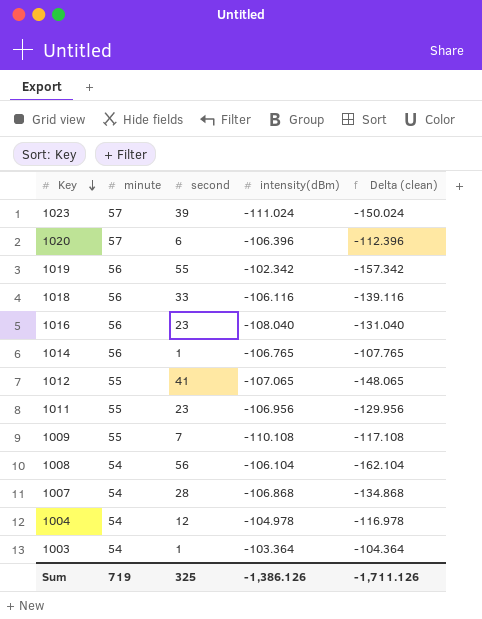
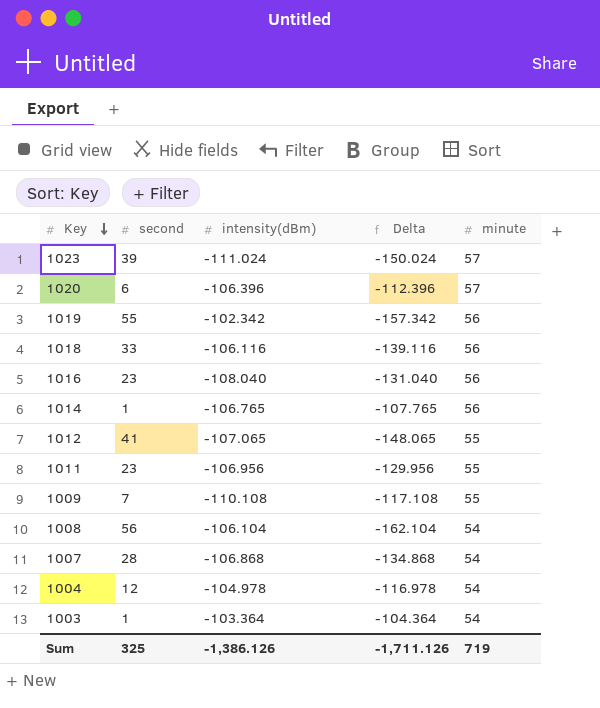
column name: Delta (clean) -> Delta
column minute | position: 2 -> 5

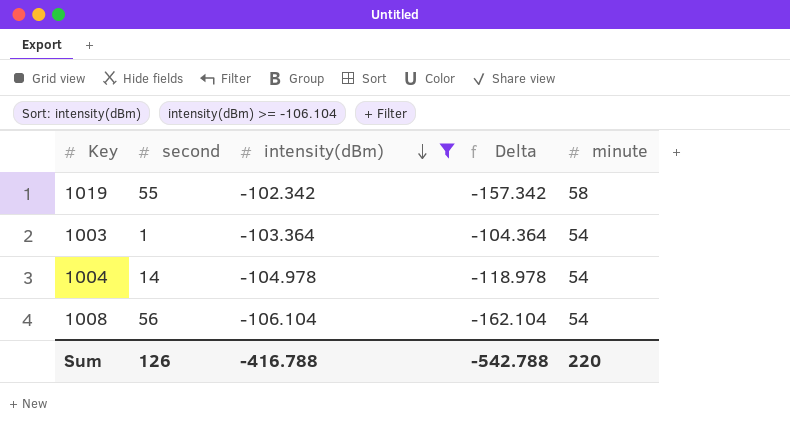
filter: none -> intensity(dBm) >= -106.104
row order: Key descending -> intensity(dBm) descending
1019 | minute: 56 -> 58
1004 | second: 12 -> 14
1004 | Delta: -116.978 -> -118.978
Sum | second: 325 -> 126
Sum | intensity(dBm): -1,386.126 -> -416.788
Sum | Delta: -1,711.126 -> -542.788
Sum | minute: 719 -> 220

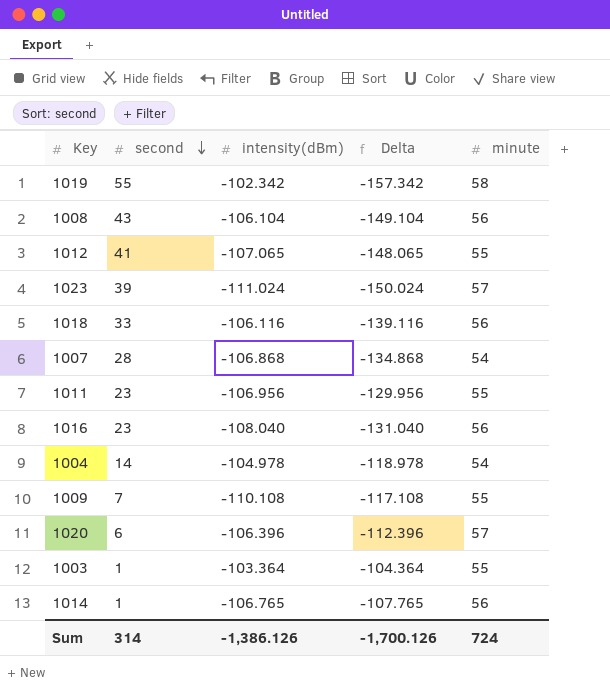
filter: intensity(dBm) >= -106.104 -> none
row order: intensity(dBm) descending -> second descending
1008 | second: 56 -> 43
1008 | Delta: -162.104 -> -149.104
1008 | minute: 54 -> 56
1003 | minute: 54 -> 55
Sum | second: 126 -> 314
Sum | intensity(dBm): -416.788 -> -1,386.126
Sum | Delta: -542.788 -> -1,700.126
Sum | minute: 220 -> 724

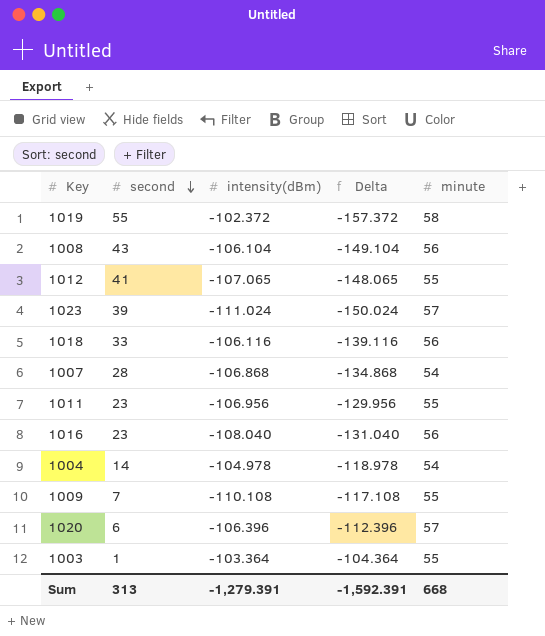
row 1014: 1 | -106.765 | -107.765 | 56 -> none
1019 | intensity(dBm): -102.342 -> -102.372
1019 | Delta: -157.342 -> -157.372
Sum | second: 314 -> 313
Sum | intensity(dBm): -1,386.126 -> -1,279.391
Sum | Delta: -1,700.126 -> -1,592.391
Sum | minute: 724 -> 668

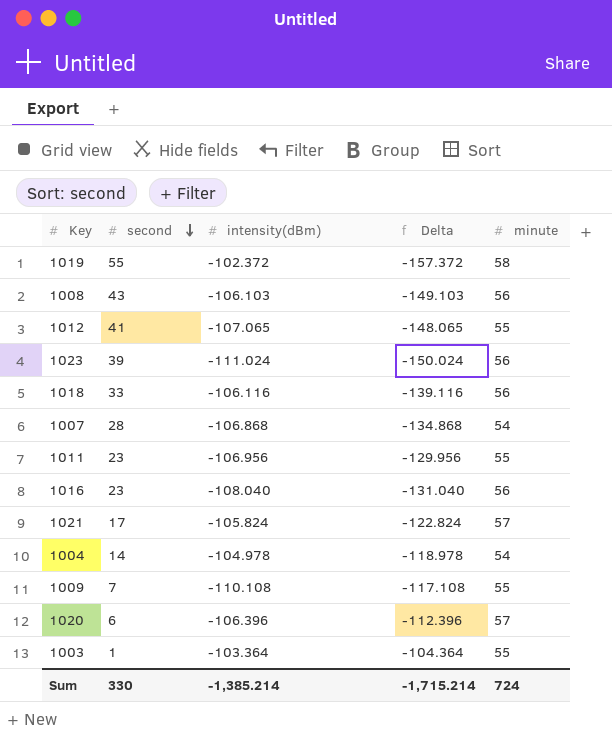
1008 | intensity(dBm): -106.104 -> -106.103
1008 | Delta: -149.104 -> -149.103
1023 | minute: 57 -> 56
row 1021: none -> 17 | -105.824 | -122.824 | 57
Sum | second: 313 -> 330
Sum | intensity(dBm): -1,279.391 -> -1,385.214
Sum | Delta: -1,592.391 -> -1,715.214
Sum | minute: 668 -> 724

